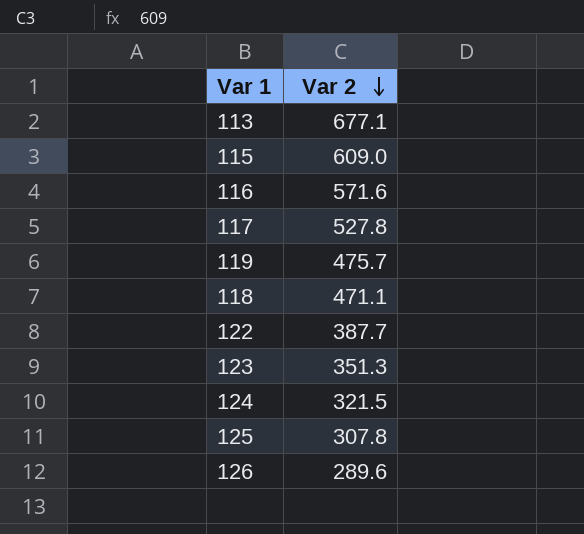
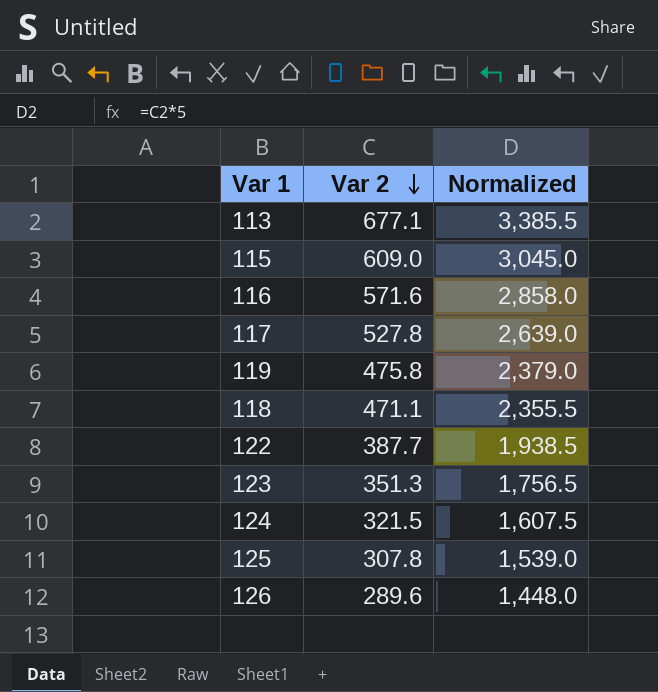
column Normalized | formula: none -> [Var 2] * 5
119 | Var 2: 475.7 -> 475.8

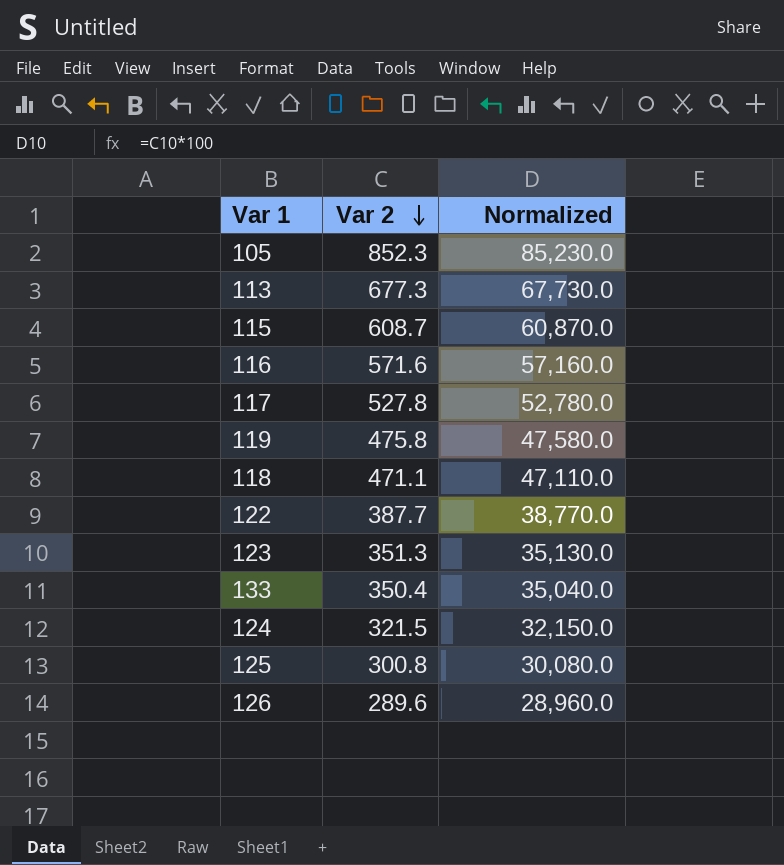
column Normalized | formula: [Var 2] * 5 -> [Var 2] * 100
row 105: none -> 852.3 | 85,230.0
113 | Var 2: 677.1 -> 677.3
115 | Var 2: 609.0 -> 608.7
row 133: none -> 350.4 | 35,040.0
125 | Var 2: 307.8 -> 300.8

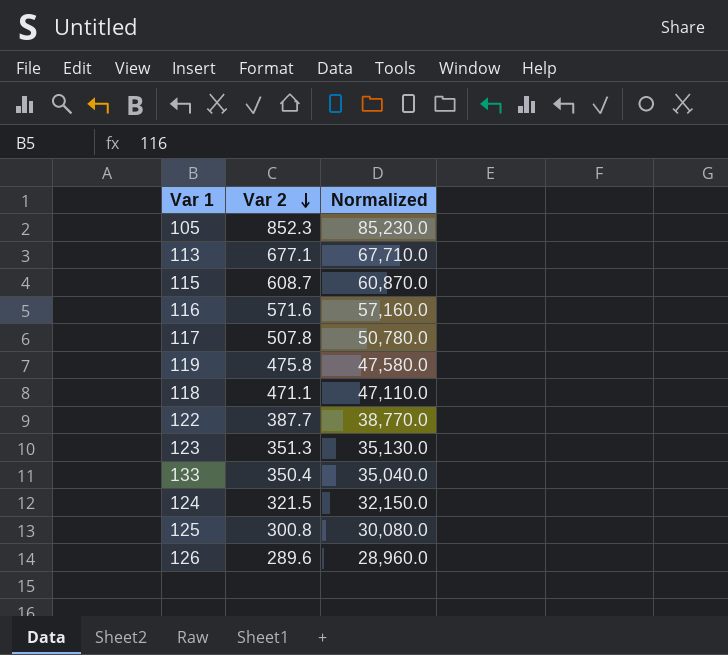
113 | Var 2: 677.3 -> 677.1
113 | Normalized: 67,730.0 -> 67,710.0
117 | Var 2: 527.8 -> 507.8
117 | Normalized: 52,780.0 -> 50,780.0

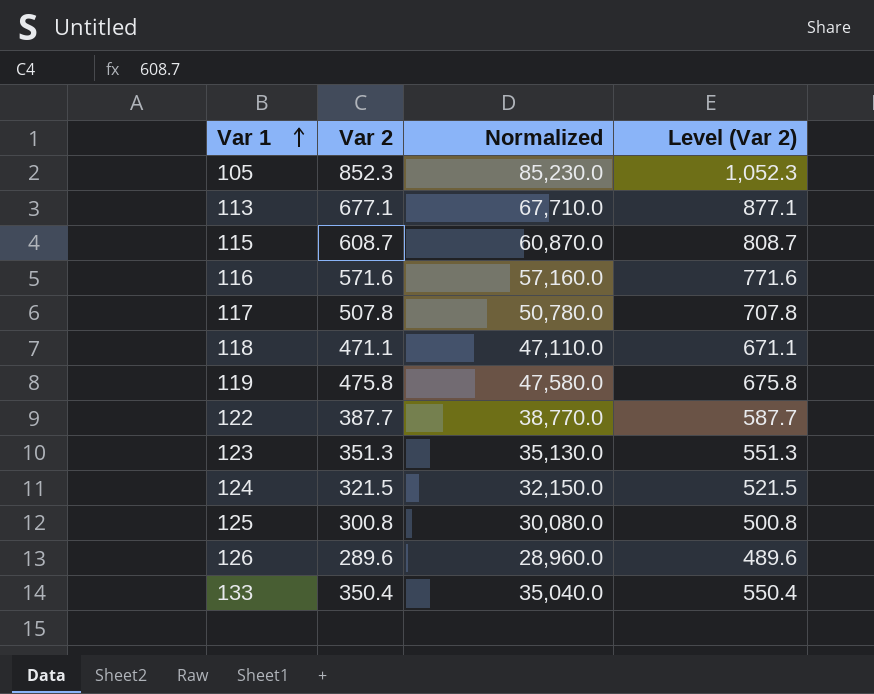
row order: Var 2 descending -> Var 1 ascending
column Level (Var 2) | formula: none -> [Var 2] + 200

